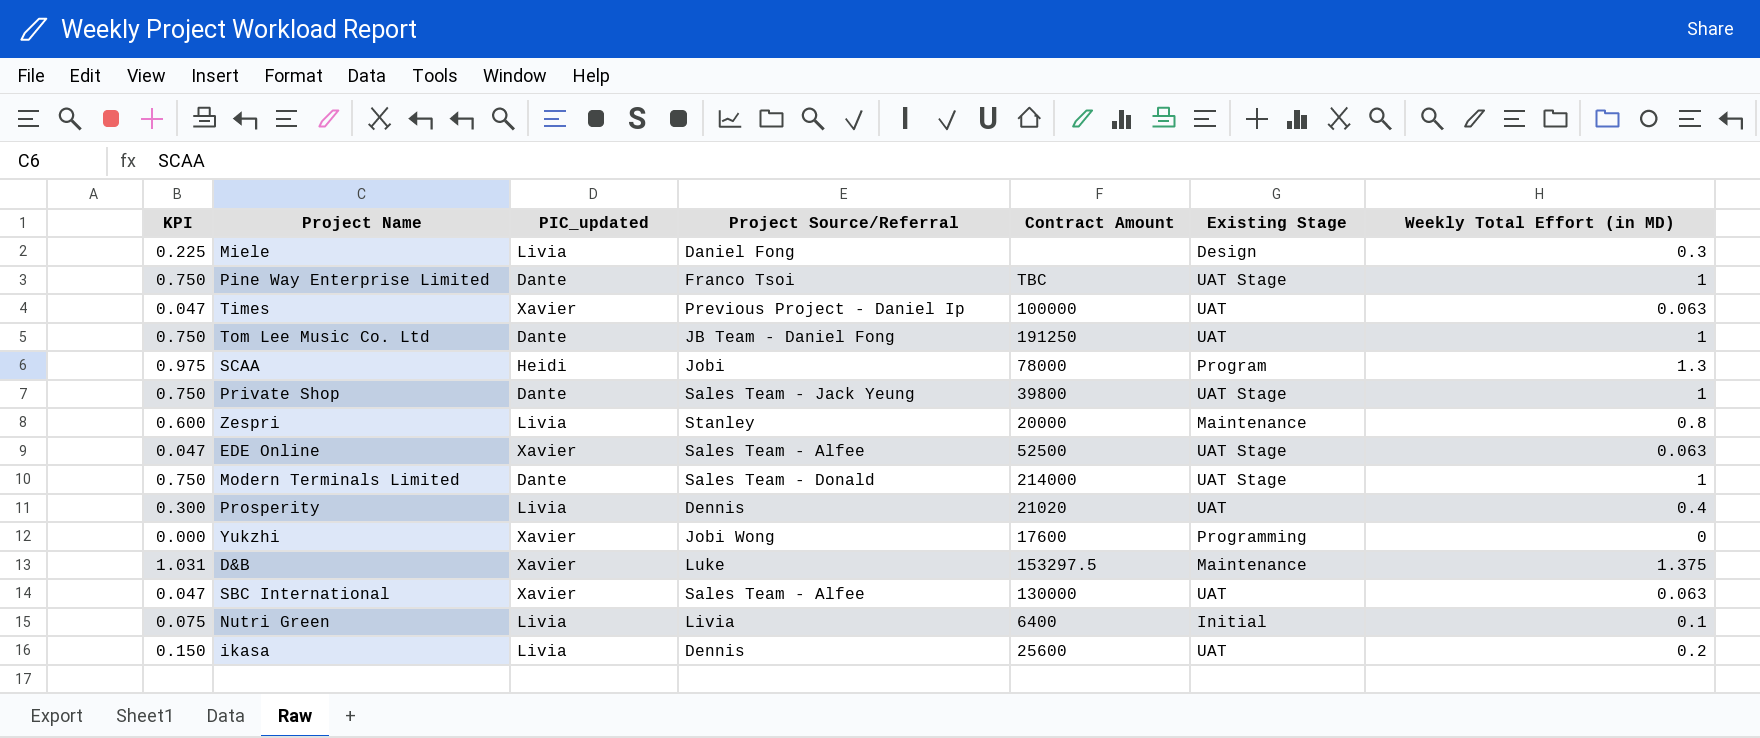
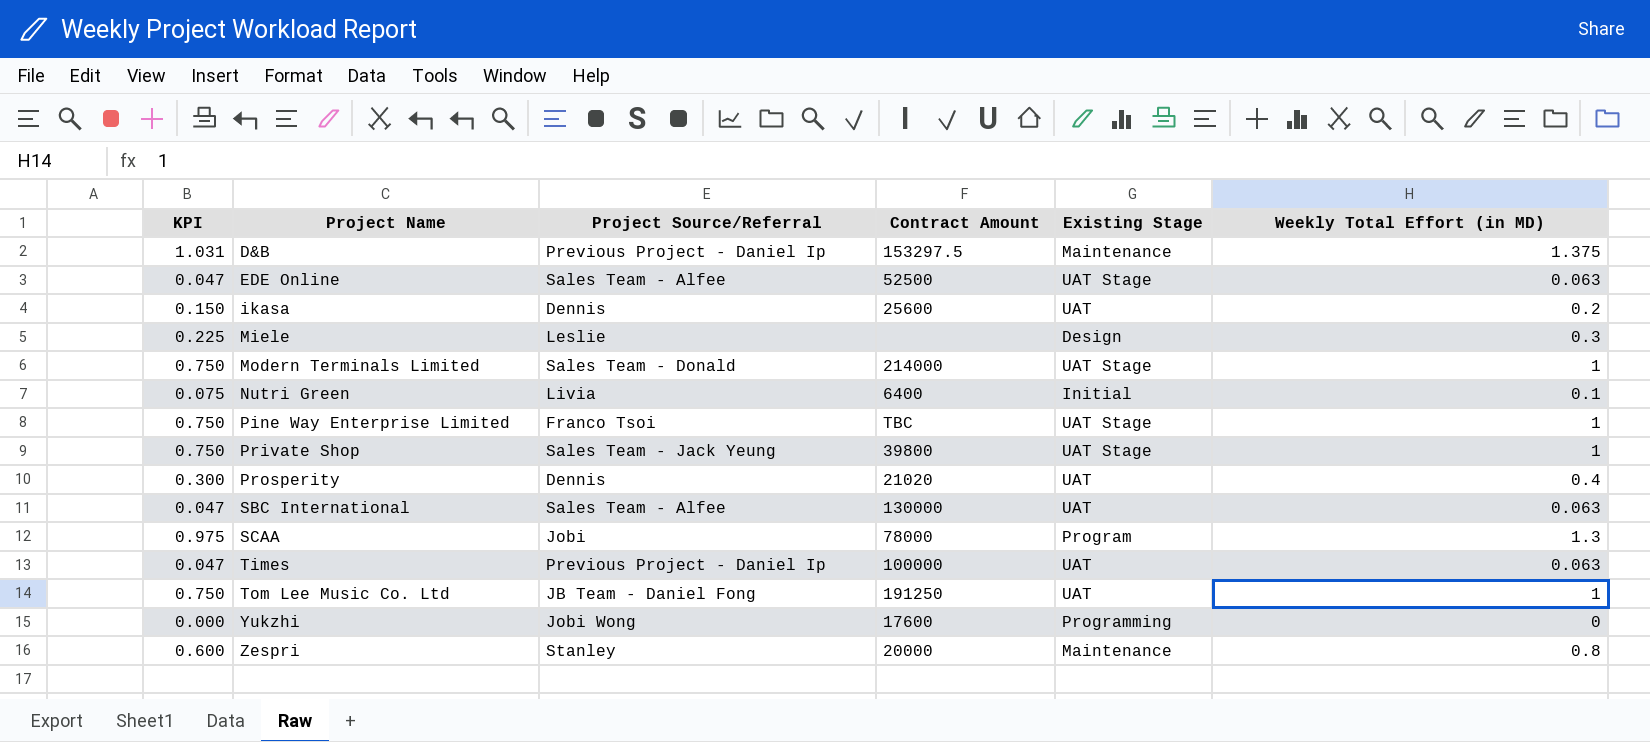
row order: none -> Project Name ascending
column PIC_updated | position: 3 -> none
D&B | Project Source/Referral: Luke -> Previous Project - Daniel Ip
Miele | Project Source/Referral: Daniel Fong -> Leslie

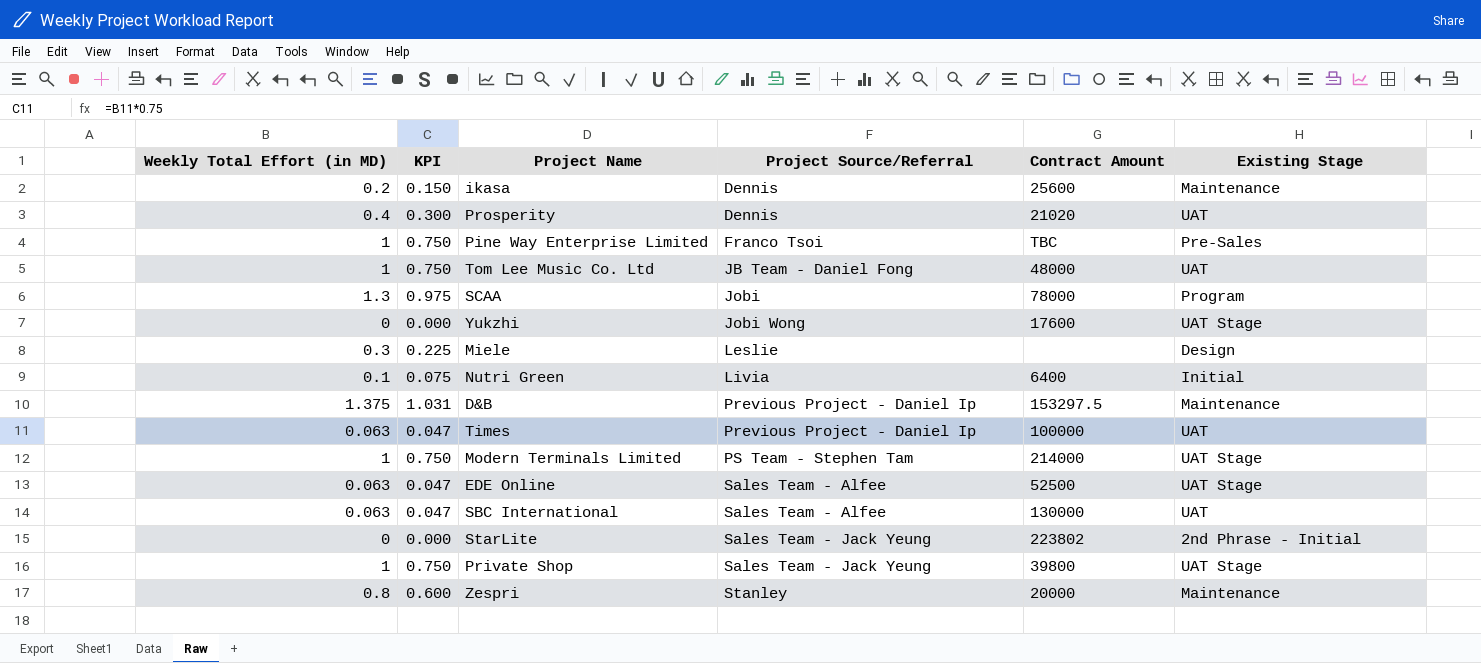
row order: Project Name ascending -> Project Source/Referral ascending
column Weekly Total Effort (in MD) | position: 6 -> 1
ikasa | Existing Stage: UAT -> Maintenance
Pine Way Enterprise Limited | Existing Stage: UAT Stage -> Pre-Sales
Tom Lee Music Co. Ltd | Contract Amount: 191250 -> 48000
Yukzhi | Existing Stage: Programming -> UAT Stage
Modern Terminals Limited | Project Source/Referral: Sales Team - Donald -> PS Team - Stephen Tam
row StarLite: none -> 0 | 0.000 | Sales Team - Jack Yeung | 223802 | 2nd Phrase - Initial

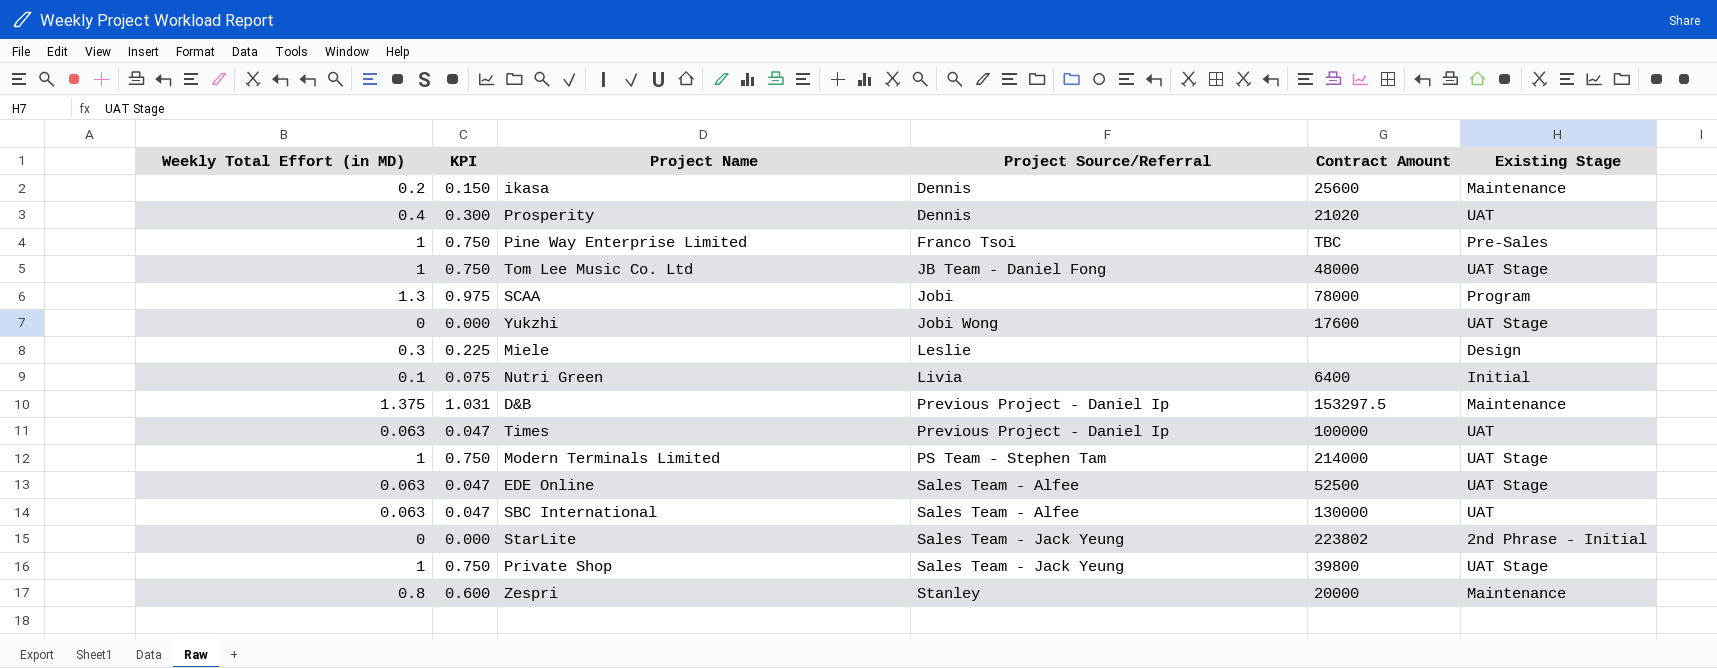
Tom Lee Music Co. Ltd | Existing Stage: UAT -> UAT Stage

